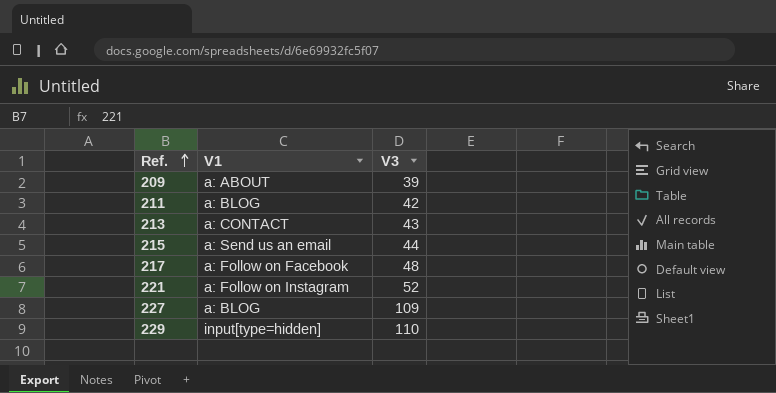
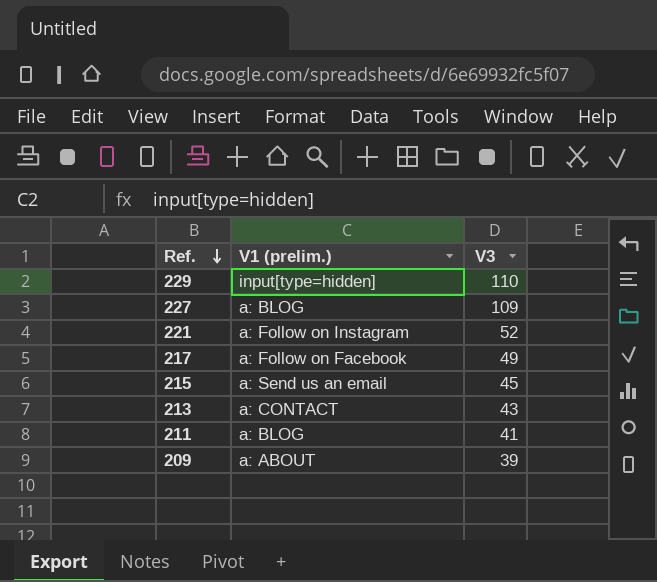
row order: Ref. ascending -> Ref. descending
column name: V1 -> V1 (prelim.)
217 | V3: 48 -> 49
215 | V3: 44 -> 45
211 | V3: 42 -> 41

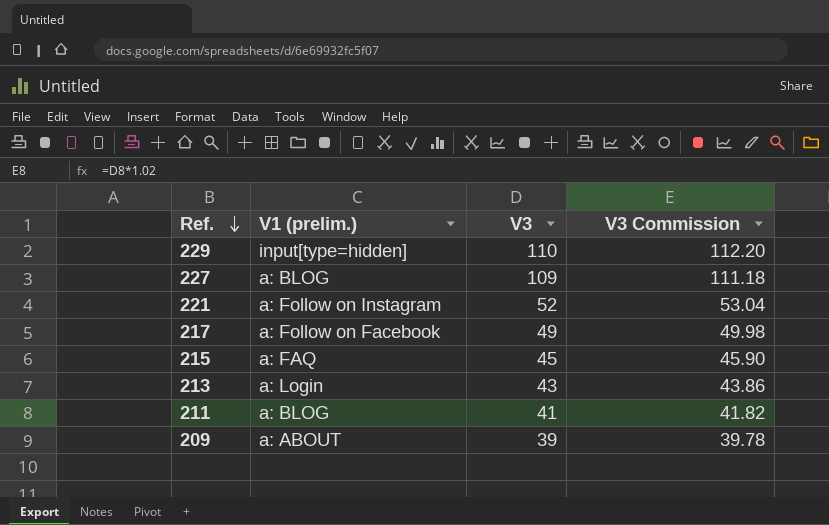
column V3 Commission | formula: none -> [V3] * 1.02
215 | V1 (prelim.): a: Send us an email -> a: FAQ
213 | V1 (prelim.): a: CONTACT -> a: Login

